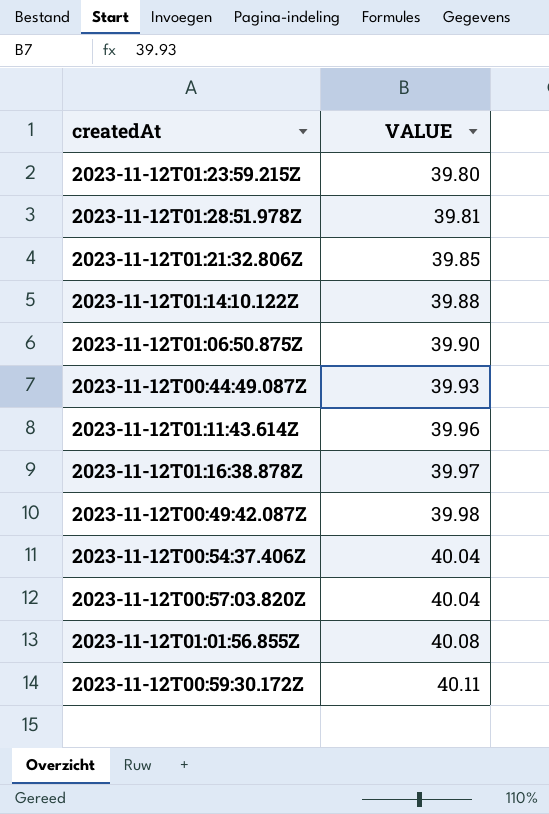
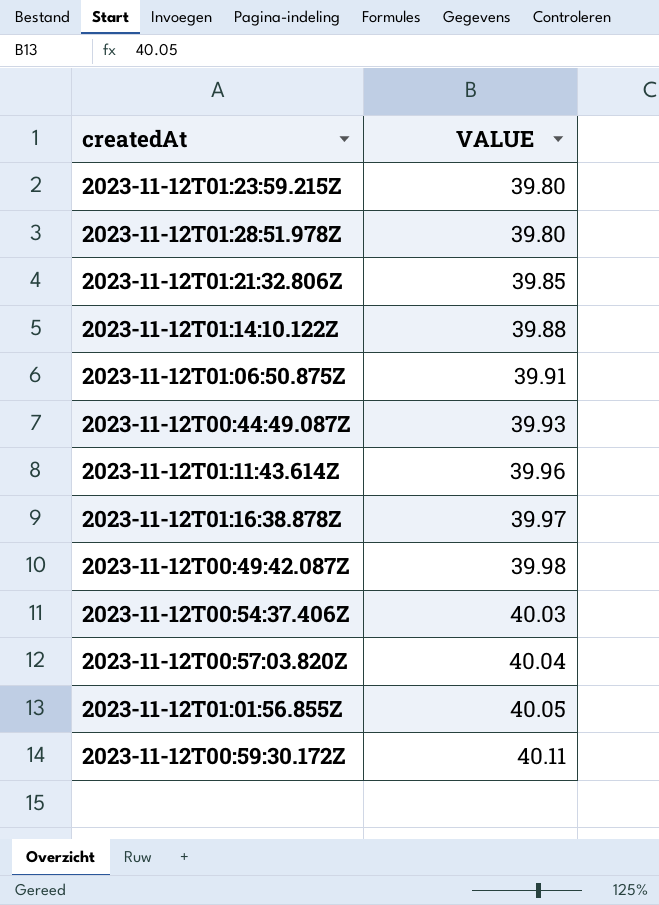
2023-11-12T01:28:51.978Z | VALUE: 39.81 -> 39.80
2023-11-12T01:06:50.875Z | VALUE: 39.90 -> 39.91
2023-11-12T00:54:37.406Z | VALUE: 40.04 -> 40.03
2023-11-12T01:01:56.855Z | VALUE: 40.08 -> 40.05

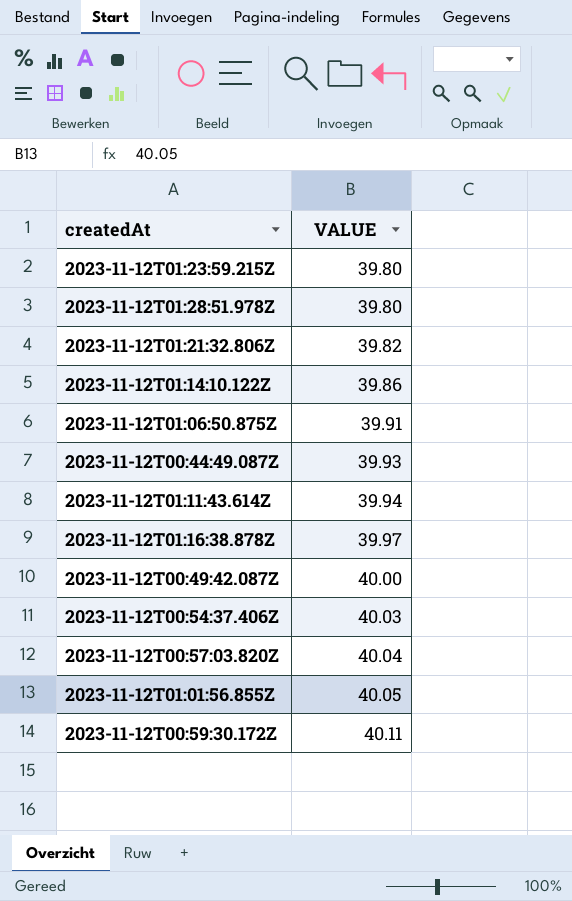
2023-11-12T01:21:32.806Z | VALUE: 39.85 -> 39.82
2023-11-12T01:14:10.122Z | VALUE: 39.88 -> 39.86
2023-11-12T01:11:43.614Z | VALUE: 39.96 -> 39.94
2023-11-12T00:49:42.087Z | VALUE: 39.98 -> 40.00

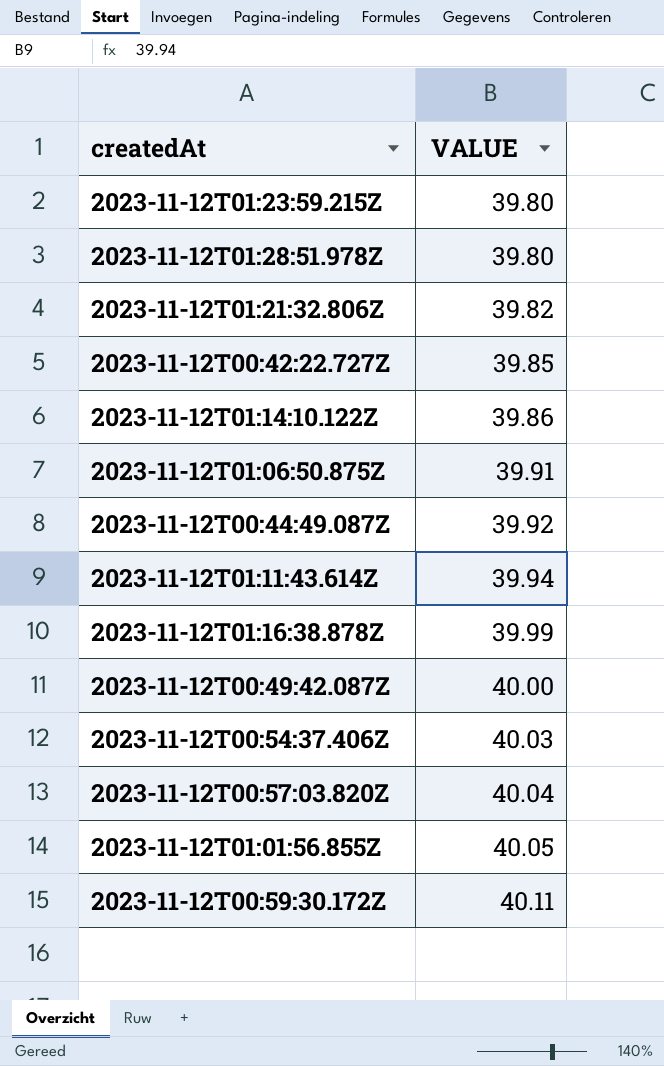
row 2023-11-12T00:42:22.727Z: none -> 39.85
2023-11-12T00:44:49.087Z | VALUE: 39.93 -> 39.92
2023-11-12T01:16:38.878Z | VALUE: 39.97 -> 39.99

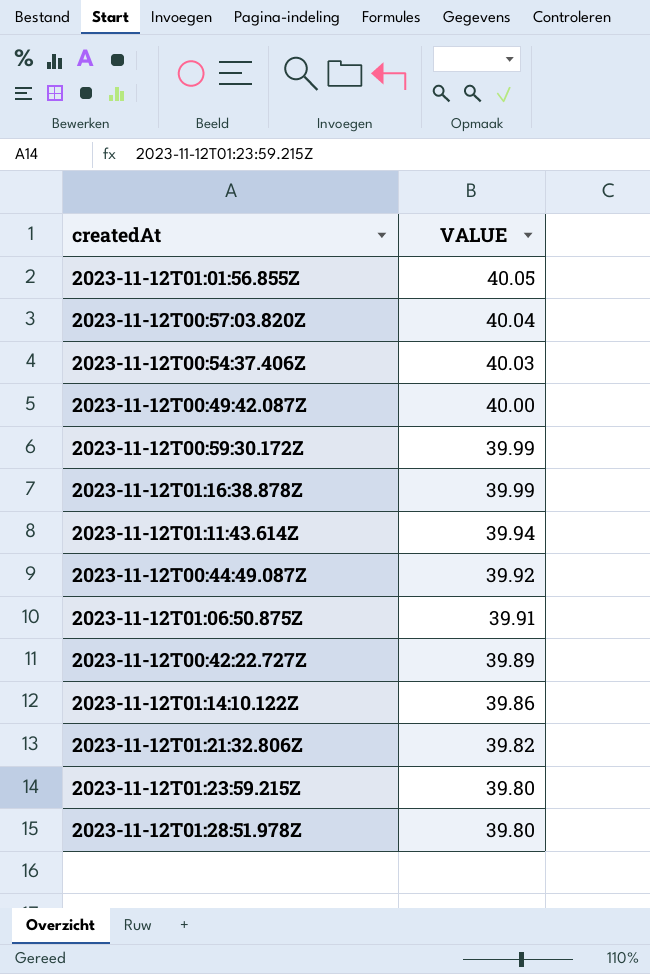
row order: VALUE ascending -> VALUE descending
2023-11-12T00:59:30.172Z | VALUE: 40.11 -> 39.99
2023-11-12T00:42:22.727Z | VALUE: 39.85 -> 39.89

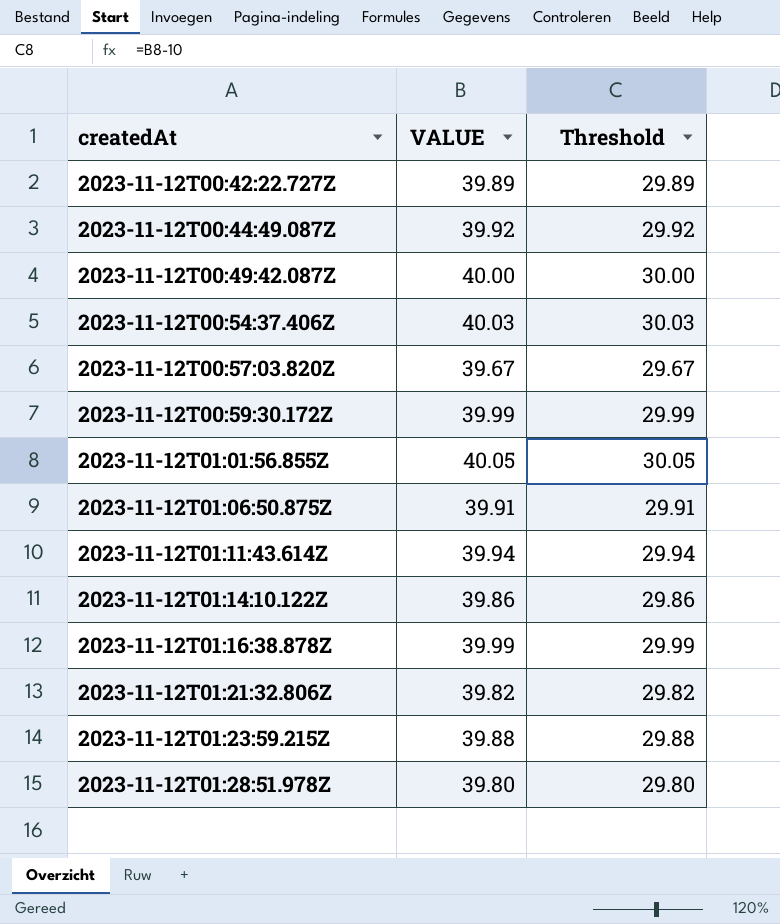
row order: VALUE descending -> createdAt ascending
column Threshold | formula: none -> [VALUE] - 10
2023-11-12T00:57:03.820Z | VALUE: 40.04 -> 39.67
2023-11-12T01:23:59.215Z | VALUE: 39.80 -> 39.88

